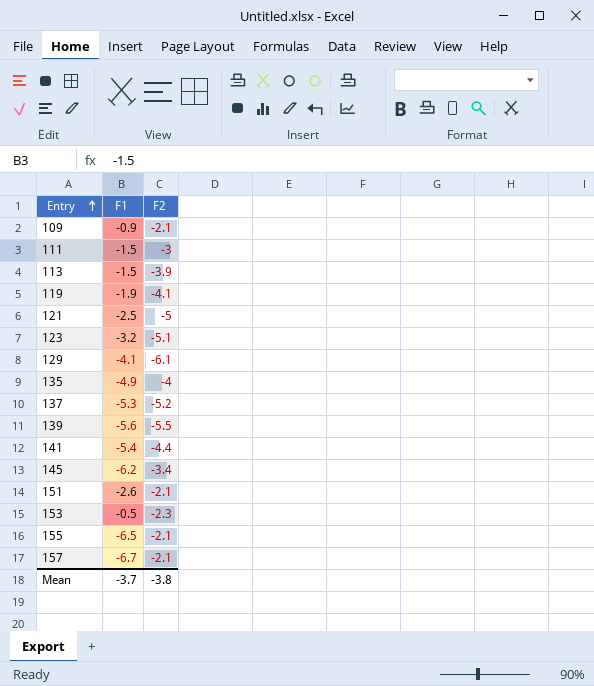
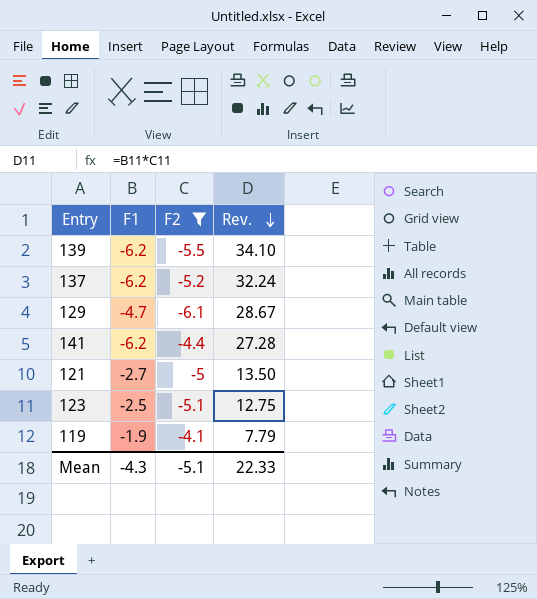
filter: none -> F2 <= -4.1
row order: Entry ascending -> Rev. descending
column Rev. | formula: none -> [F1] * [F2]
139 | F1: -5.6 -> -6.2
137 | F1: -5.3 -> -6.2
129 | F1: -4.1 -> -4.7
141 | F1: -5.4 -> -6.2
121 | F1: -2.5 -> -2.7
123 | F1: -3.2 -> -2.5
Mean | F1: -3.7 -> -4.3
Mean | F2: -3.8 -> -5.1

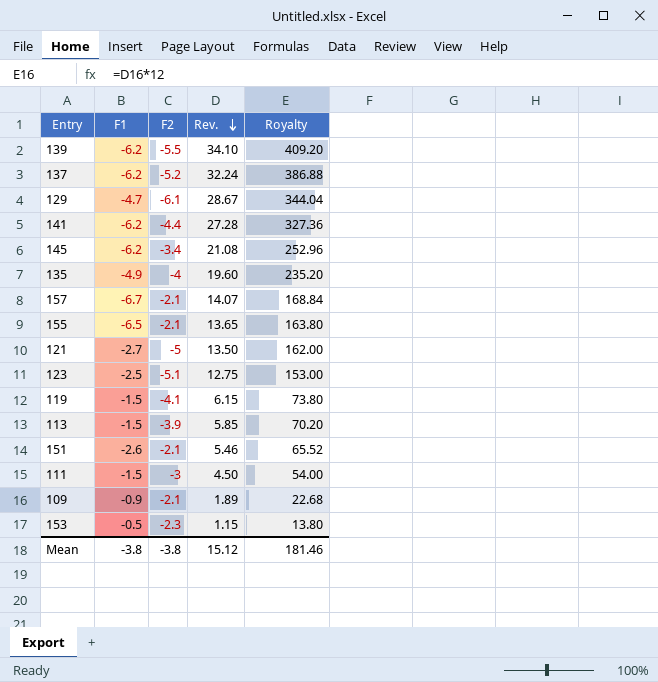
filter: F2 <= -4.1 -> none
column Royalty | formula: none -> [Rev.] * 12
119 | F1: -1.9 -> -1.5
119 | Rev.: 7.79 -> 6.15
Mean | F1: -4.3 -> -3.8
Mean | F2: -5.1 -> -3.8
Mean | Rev.: 22.33 -> 15.12

